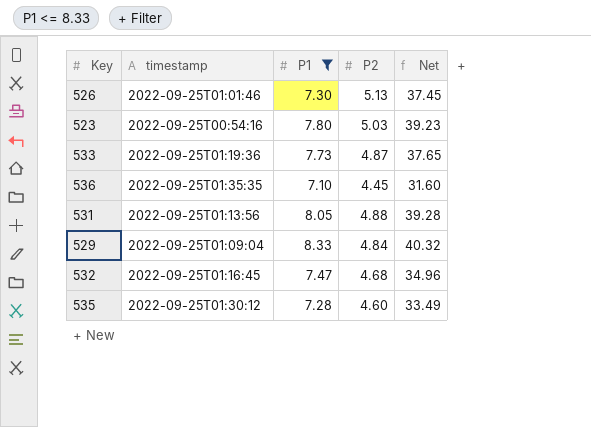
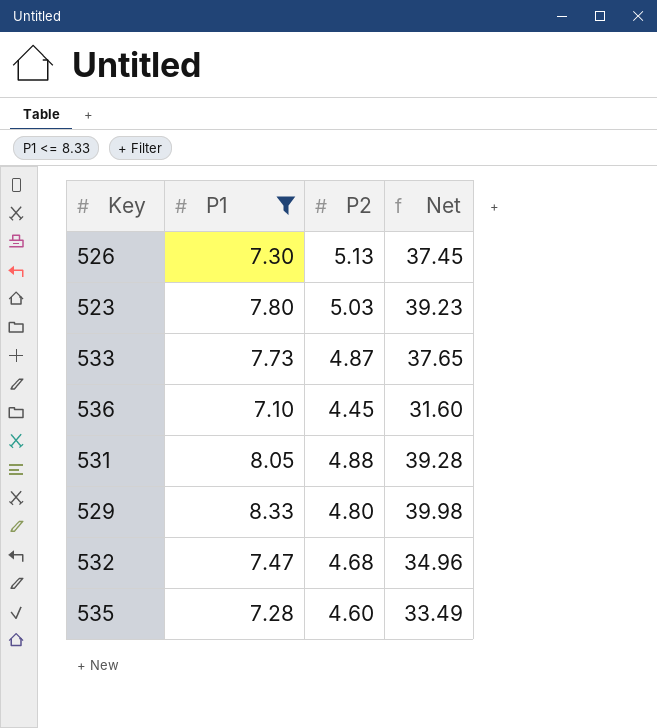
column timestamp | position: 2 -> none
529 | P2: 4.84 -> 4.80
529 | Net: 40.32 -> 39.98

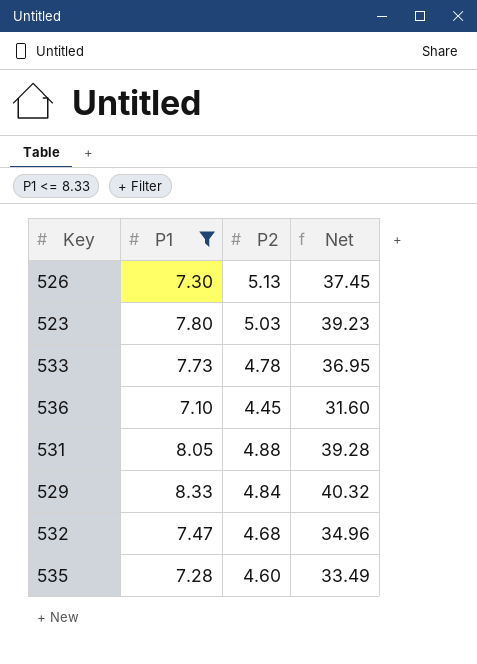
533 | P2: 4.87 -> 4.78
533 | Net: 37.65 -> 36.95
529 | P2: 4.80 -> 4.84
529 | Net: 39.98 -> 40.32

